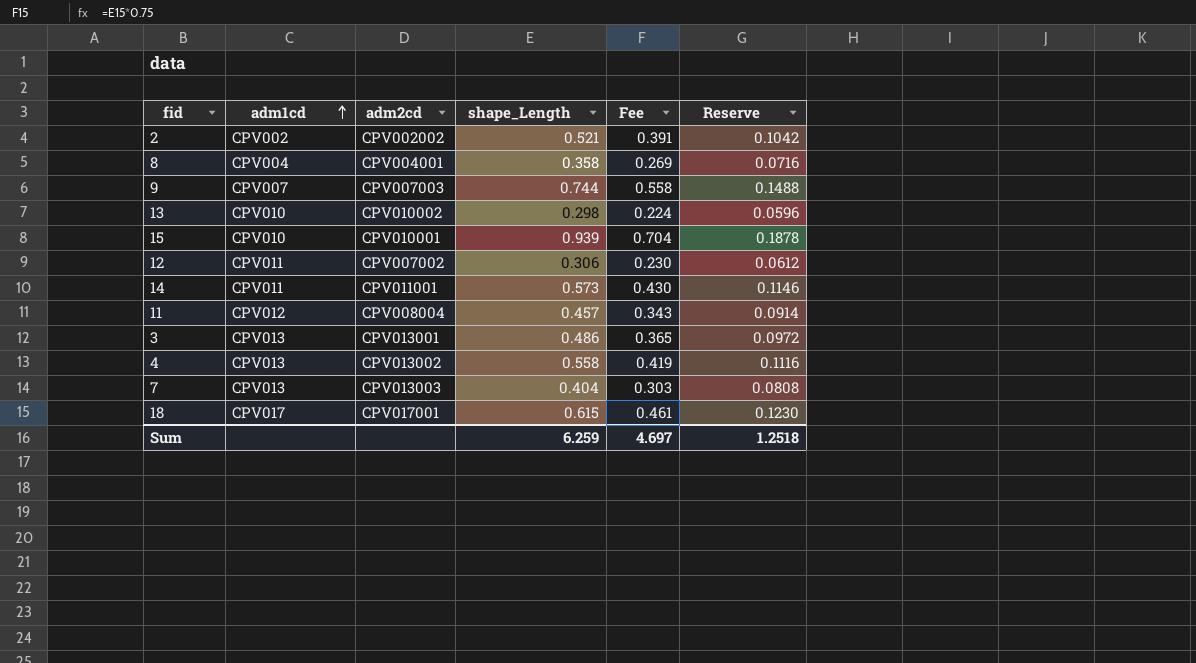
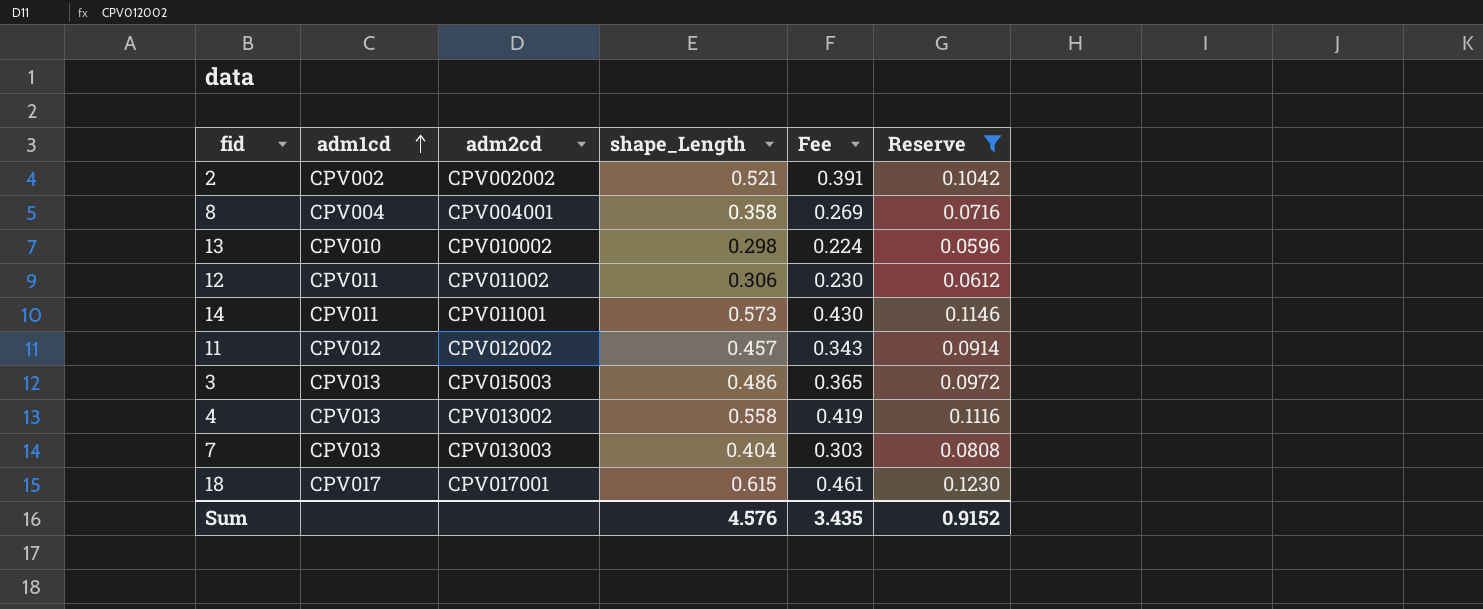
filter: none -> Reserve <= 0.1230
12 | adm2cd: CPV007002 -> CPV011002
11 | adm2cd: CPV008004 -> CPV012002
3 | adm2cd: CPV013001 -> CPV015003
Sum | shape_Length: 6.259 -> 4.576
Sum | Fee: 4.697 -> 3.435
Sum | Reserve: 1.2518 -> 0.9152

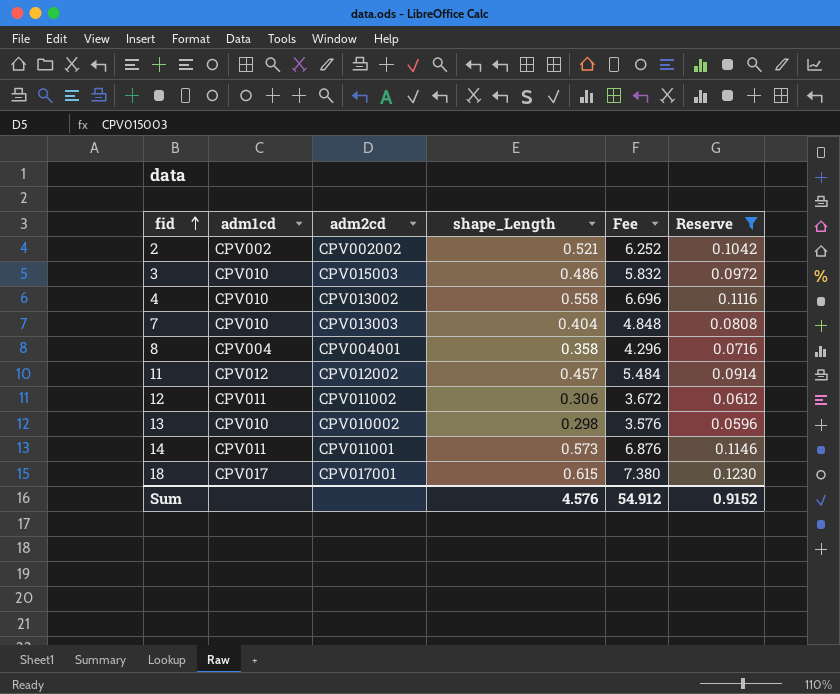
row order: adm1cd ascending -> fid ascending
column Fee | formula: [shape_Length] * 0.75 -> [shape_Length] * 12
3 | adm1cd: CPV013 -> CPV010
4 | adm1cd: CPV013 -> CPV010
7 | adm1cd: CPV013 -> CPV010
Sum | Fee: 3.435 -> 54.912

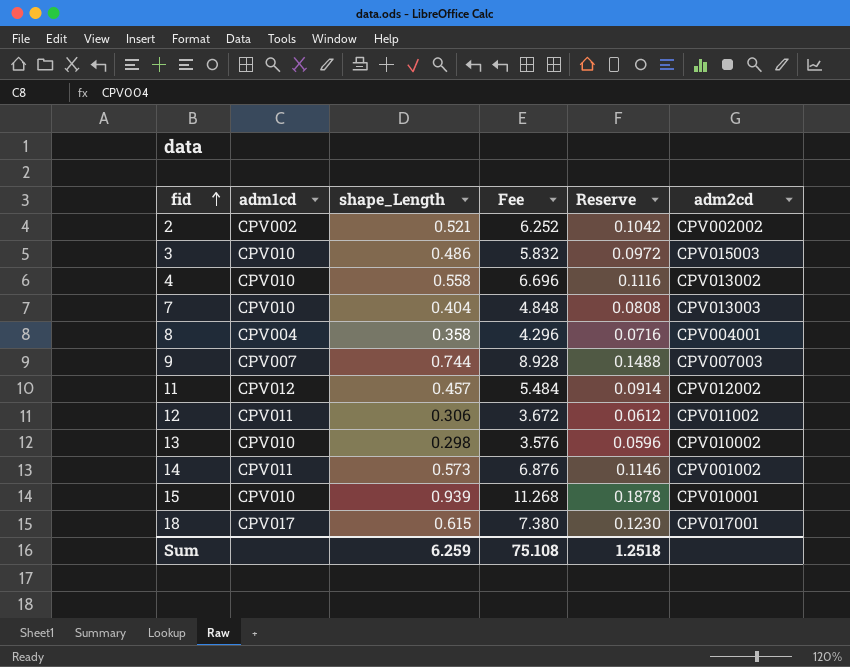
filter: Reserve <= 0.1230 -> none
column adm2cd | position: 3 -> 6
14 | adm2cd: CPV011001 -> CPV001002
Sum | shape_Length: 4.576 -> 6.259
Sum | Fee: 54.912 -> 75.108
Sum | Reserve: 0.9152 -> 1.2518

